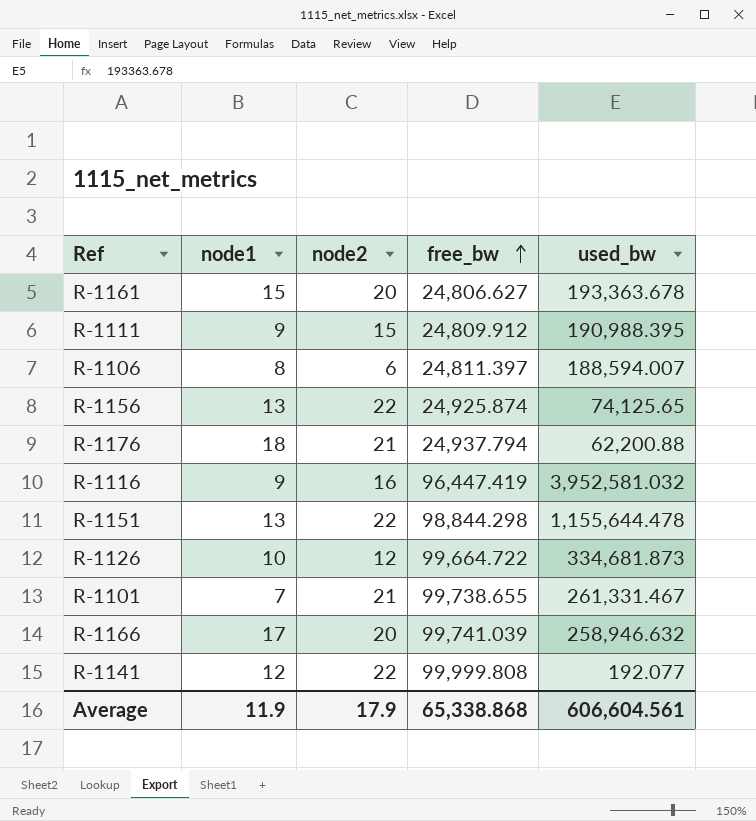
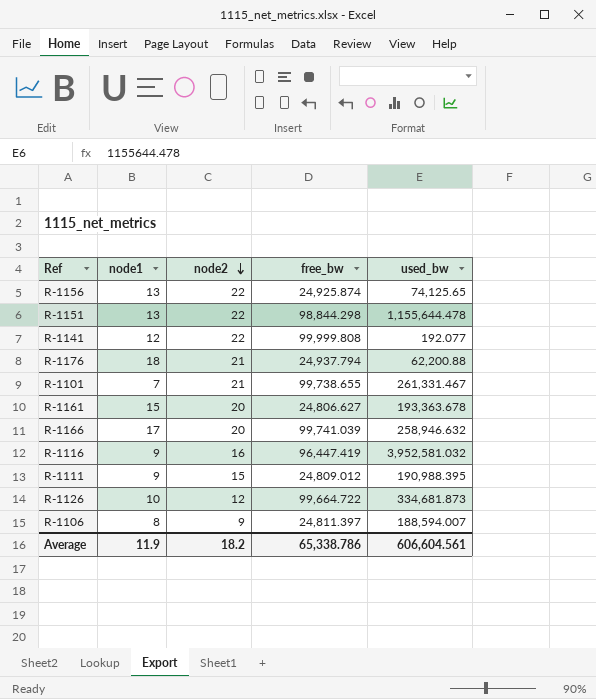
row order: free_bw ascending -> node2 descending
R-1111 | free_bw: 24,809.912 -> 24,809.012
R-1106 | node2: 6 -> 9
Average | node2: 17.9 -> 18.2
Average | free_bw: 65,338.868 -> 65,338.786

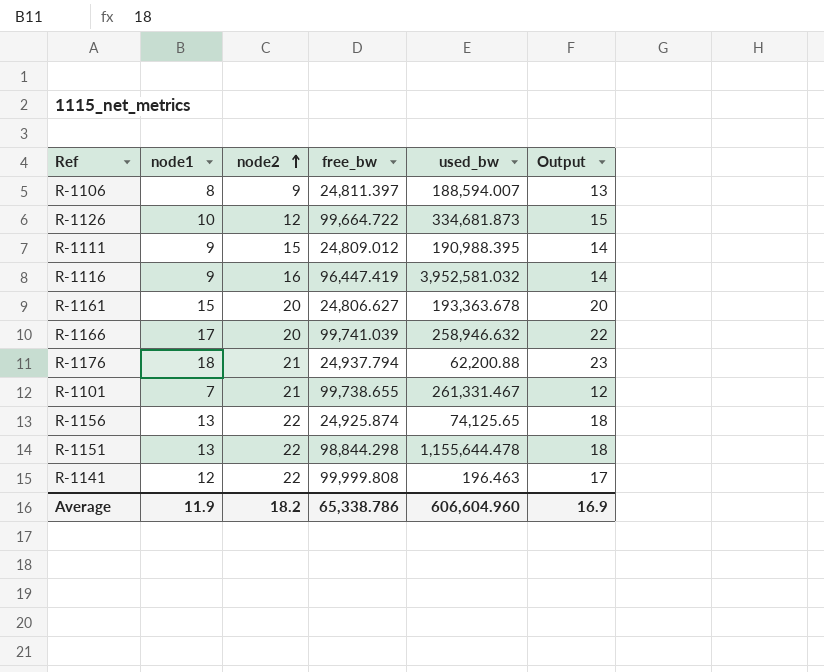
row order: node2 descending -> node2 ascending
column Output | formula: none -> [node1] + 5
R-1141 | used_bw: 192.077 -> 196.463
Average | used_bw: 606,604.561 -> 606,604.960

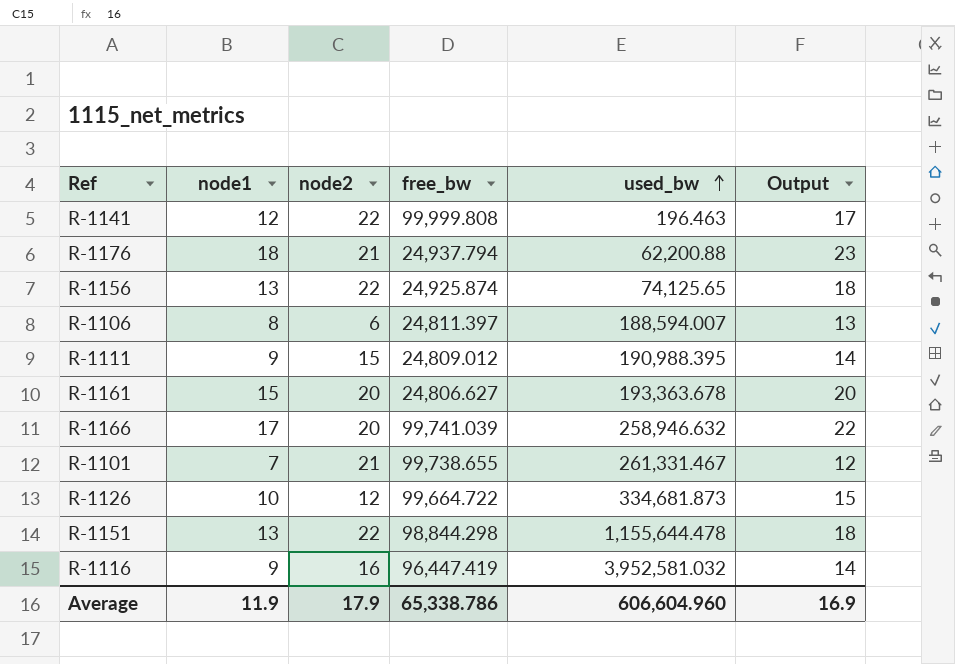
row order: node2 ascending -> used_bw ascending
R-1106 | node2: 9 -> 6
Average | node2: 18.2 -> 17.9

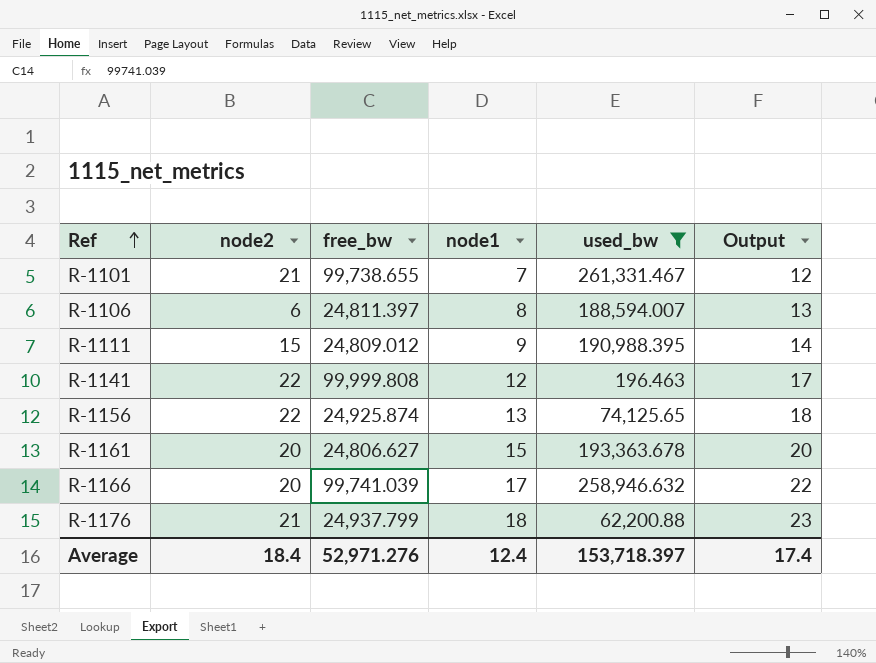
filter: none -> used_bw <= 261,331.467
row order: used_bw ascending -> Ref ascending
column node1 | position: 2 -> 4
R-1176 | free_bw: 24,937.794 -> 24,937.799
Average | node2: 17.9 -> 18.4
Average | free_bw: 65,338.786 -> 52,971.276
Average | node1: 11.9 -> 12.4
Average | used_bw: 606,604.960 -> 153,718.397
Average | Output: 16.9 -> 17.4

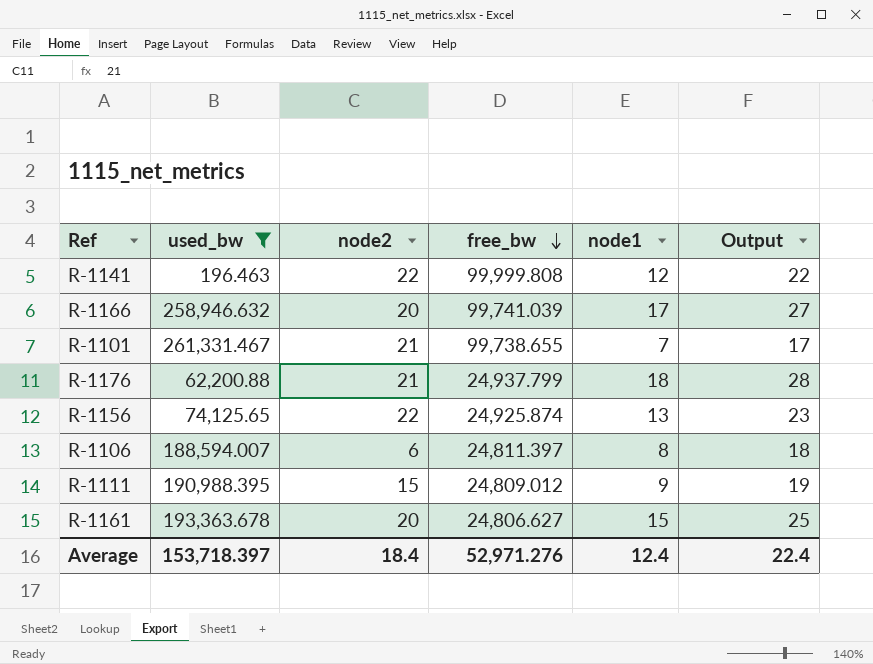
row order: Ref ascending -> free_bw descending
column used_bw | position: 5 -> 2
column Output | formula: [node1] + 5 -> [node1] + 10
Average | Output: 17.4 -> 22.4

